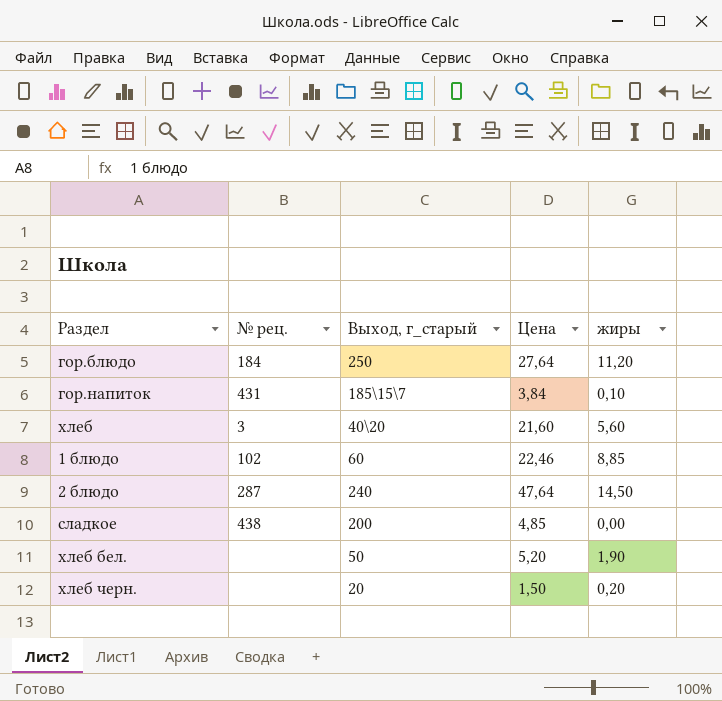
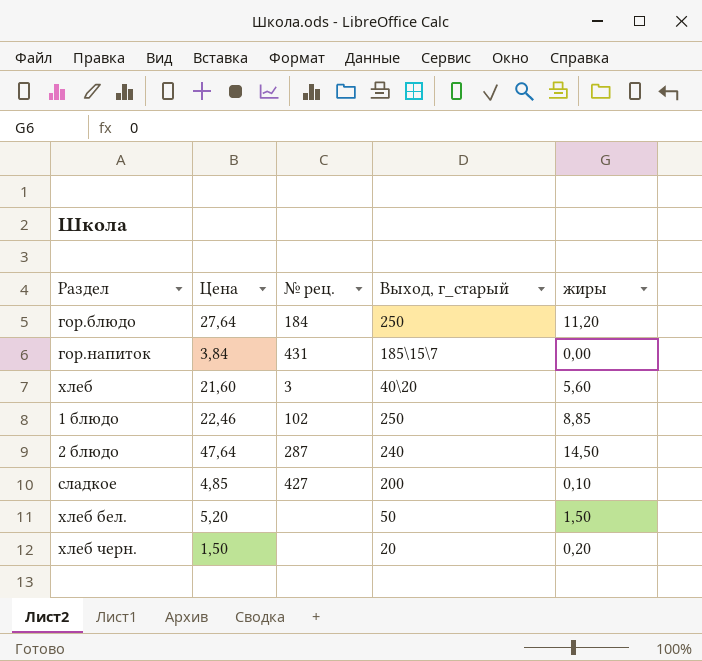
column Цена | position: 4 -> 2
гор.напиток | жиры: 0,10 -> 0,00
1 блюдо | Выход, г_старый: 60 -> 250
сладкое | № рец.: 438 -> 427
сладкое | жиры: 0,00 -> 0,10
хлеб бел. | жиры: 1,90 -> 1,50

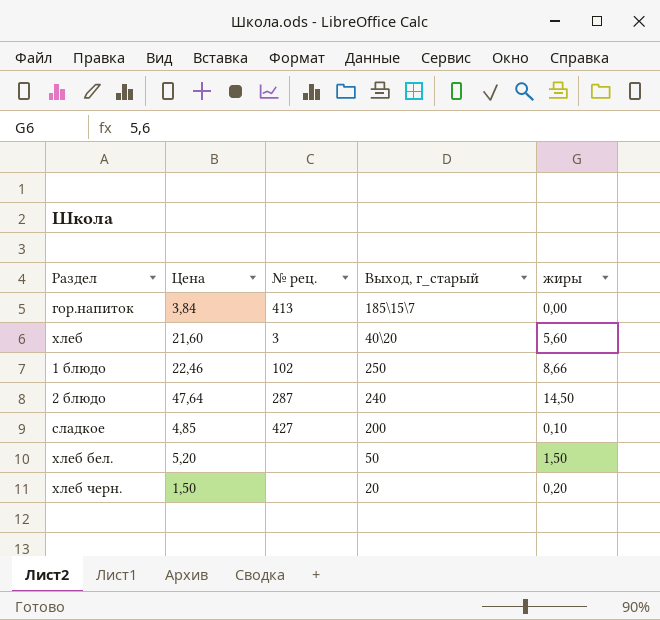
row гор.блюдо: 27,64 | 184 | 250 | 11,20 -> none
гор.напиток | № рец.: 431 -> 413
1 блюдо | жиры: 8,85 -> 8,66

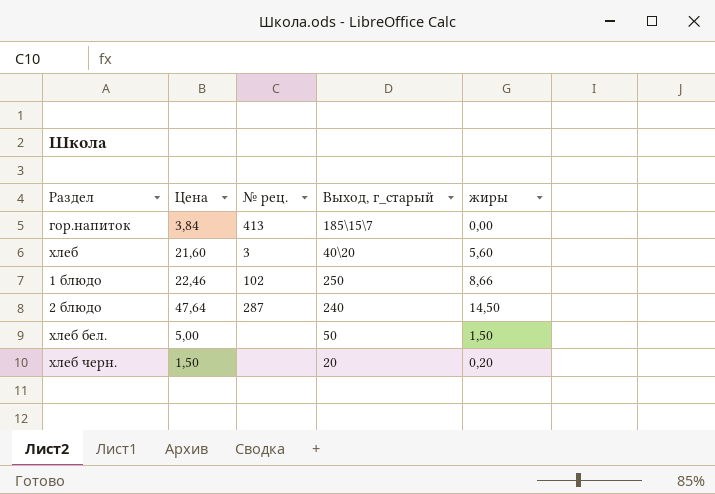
row сладкое: 4,85 | 427 | 200 | 0,10 -> none
хлеб бел. | Цена: 5,20 -> 5,00

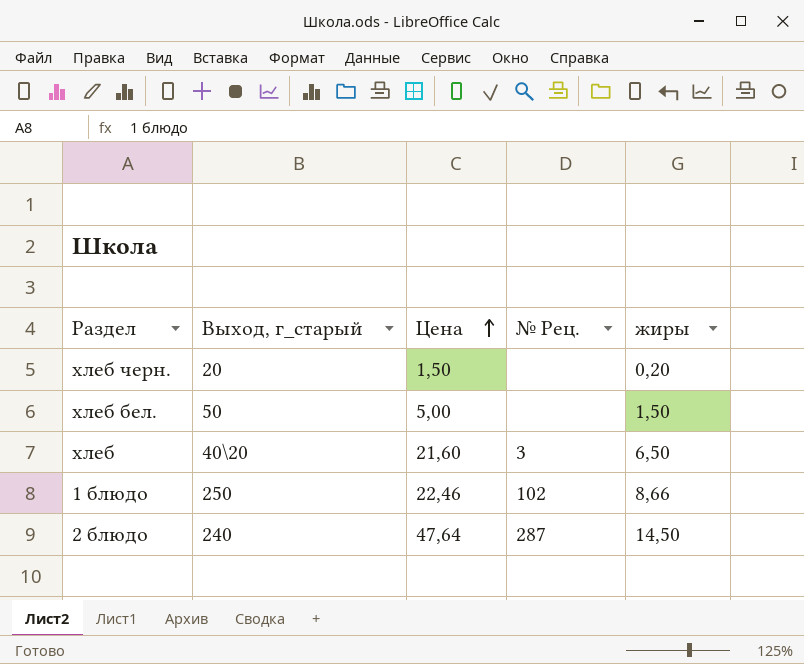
row order: none -> Цена ascending
column Выход, г_старый | position: 4 -> 2
column name: № рец. -> № Рец.
row гор.напиток: 3,84 | 413 | 185\15\7 | 0,00 -> none
хлеб | жиры: 5,60 -> 6,50

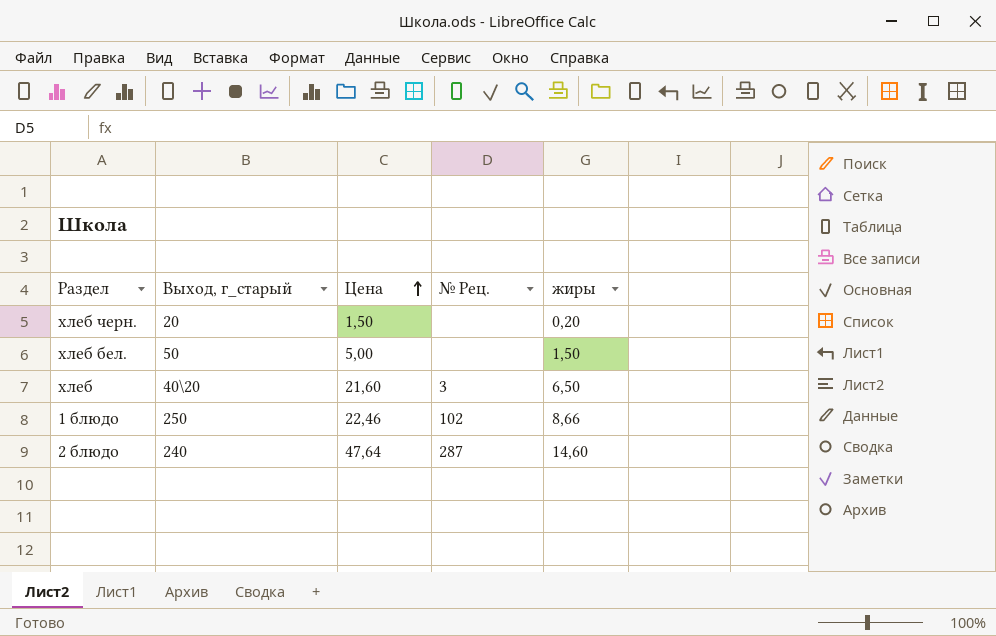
2 блюдо | жиры: 14,50 -> 14,60

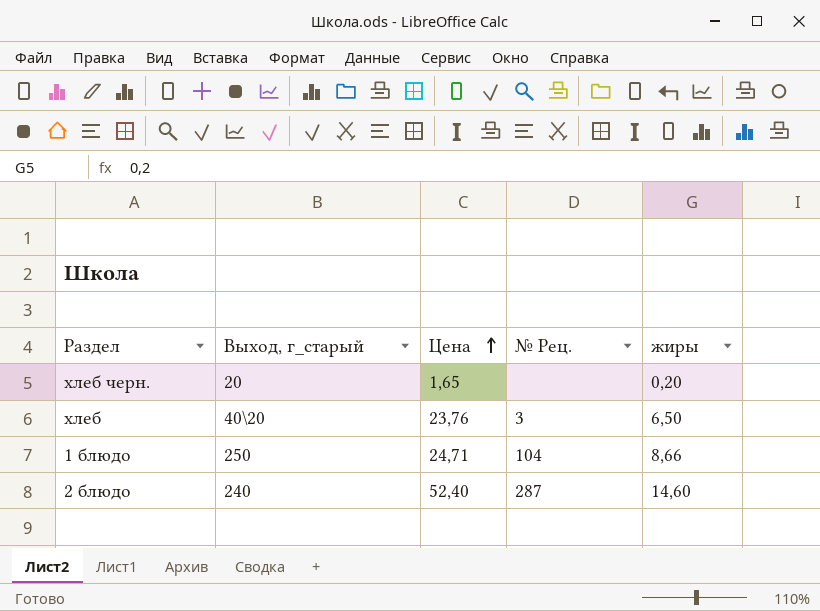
row хлеб бел.: 50 | 5,00 | none | 1,50 -> none
хлеб черн. | Цена: 1,50 -> 1,65
хлеб | Цена: 21,60 -> 23,76
1 блюдо | Цена: 22,46 -> 24,71
1 блюдо | № Рец.: 102 -> 104
2 блюдо | Цена: 47,64 -> 52,40

